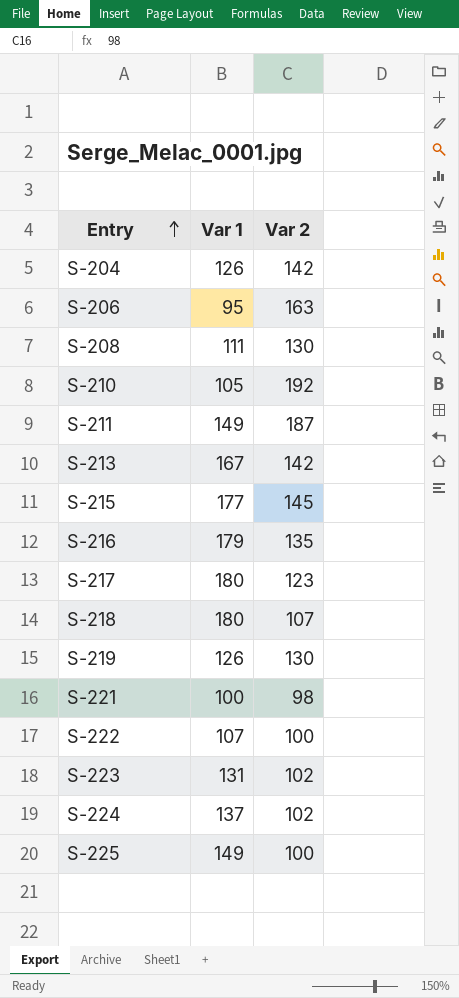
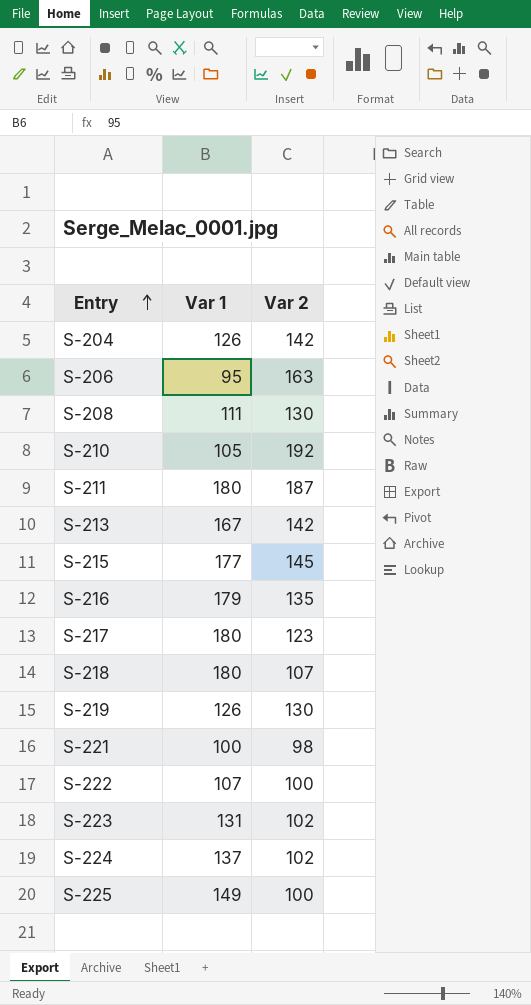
S-211 | Var 1: 149 -> 180

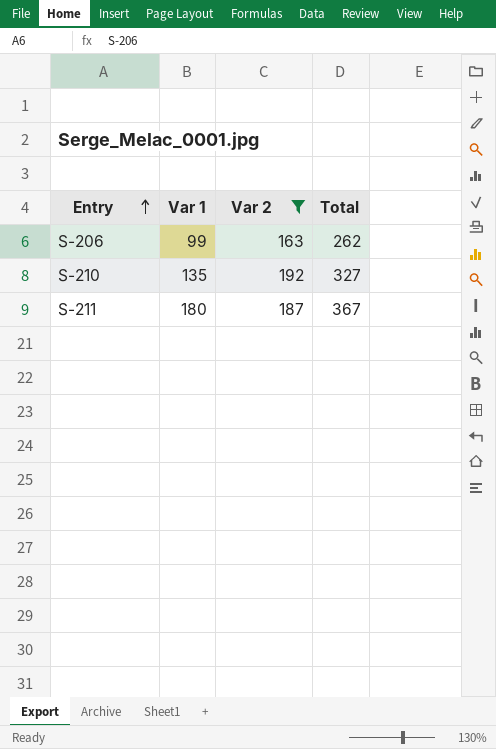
filter: none -> Var 2 >= 163
column Total | formula: none -> [Var 1] + [Var 2]
S-206 | Var 1: 95 -> 99
S-210 | Var 1: 105 -> 135

